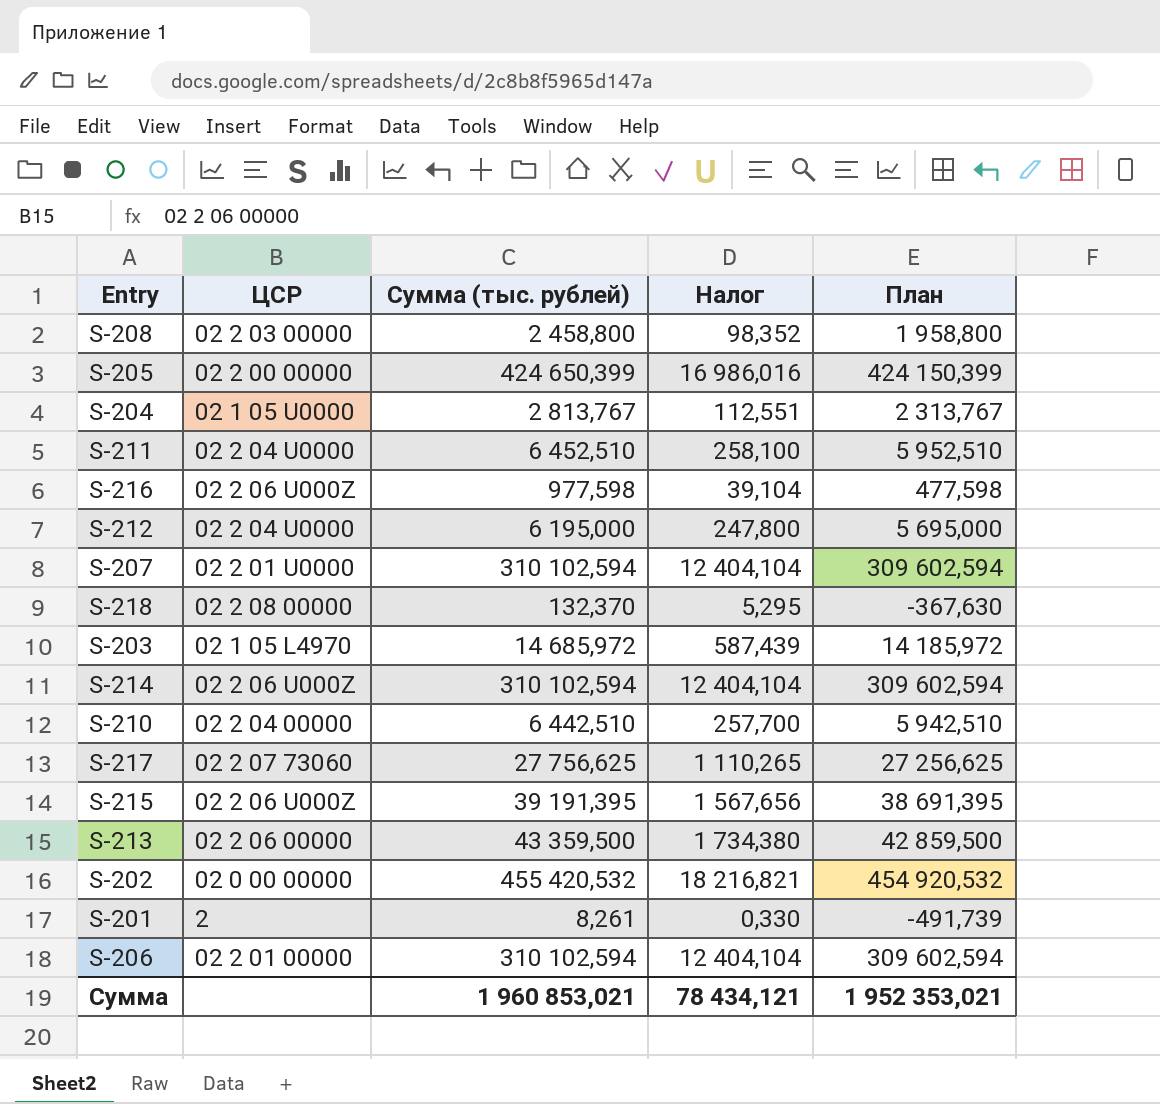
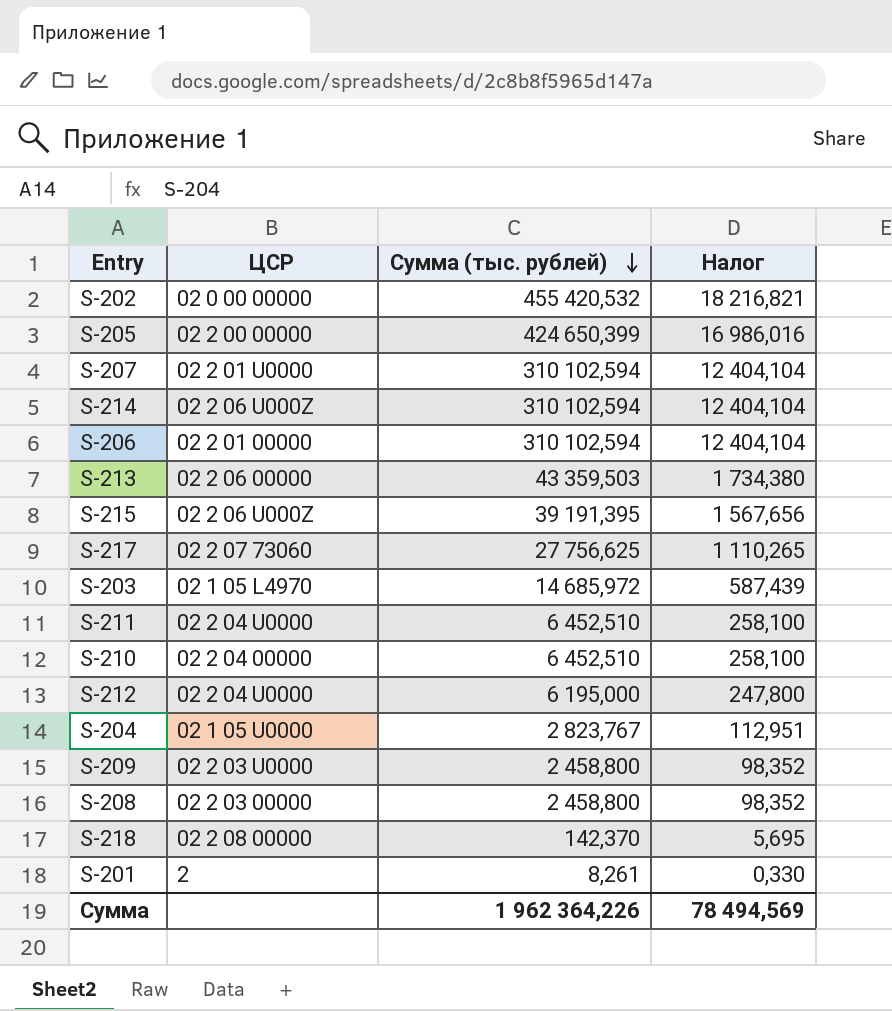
row order: none -> Сумма (тыс. рублей) descending
column План | formula: [Сумма (тыс. рублей)] - 500 -> none
row S-216: 02 2 06 U000Z | 977,598 | 39,104 | 477,598 -> none
S-213 | Сумма (тыс. рублей): 43 359,500 -> 43 359,503
S-210 | Сумма (тыс. рублей): 6 442,510 -> 6 452,510
S-210 | Налог: 257,700 -> 258,100
S-204 | Сумма (тыс. рублей): 2 813,767 -> 2 823,767
S-204 | Налог: 112,551 -> 112,951
row S-209: none -> 02 2 03 U0000 | 2 458,800 | 98,352
S-218 | Сумма (тыс. рублей): 132,370 -> 142,370
S-218 | Налог: 5,295 -> 5,695
Сумма | Сумма (тыс. рублей): 1 960 853,021 -> 1 962 364,226
Сумма | Налог: 78 434,121 -> 78 494,569

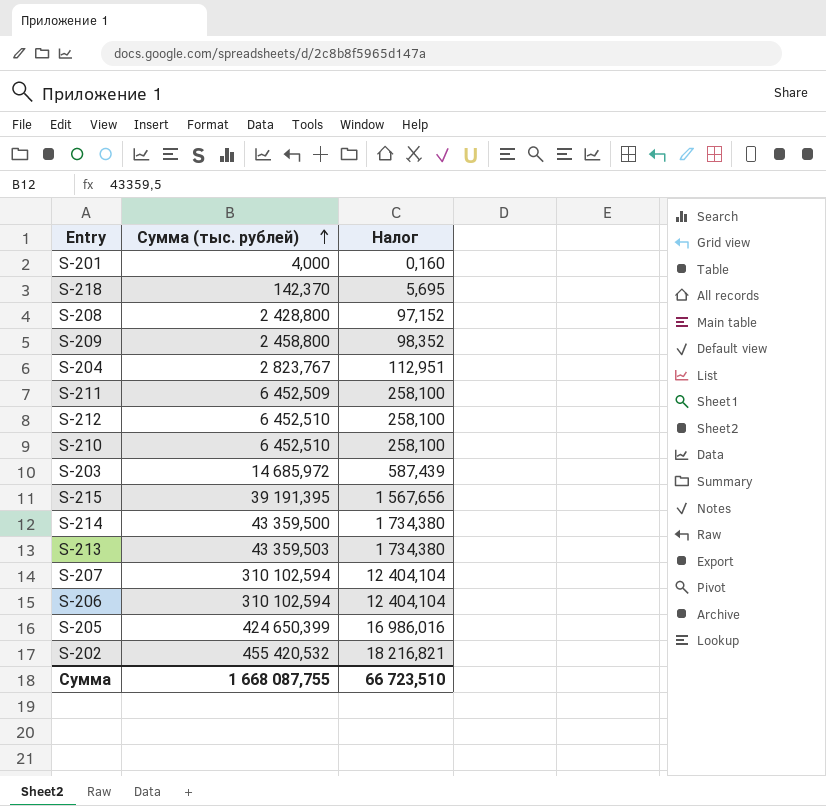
row order: Сумма (тыс. рублей) descending -> Сумма (тыс. рублей) ascending
column ЦСР | position: 2 -> none
row S-217: 02 2 07 73060 | 27 756,625 | 1 110,265 -> none
S-201 | Сумма (тыс. рублей): 8,261 -> 4,000
S-201 | Налог: 0,330 -> 0,160
S-208 | Сумма (тыс. рублей): 2 458,800 -> 2 428,800
S-208 | Налог: 98,352 -> 97,152
S-211 | Сумма (тыс. рублей): 6 452,510 -> 6 452,509
S-212 | Сумма (тыс. рублей): 6 195,000 -> 6 452,510
S-212 | Налог: 247,800 -> 258,100
S-214 | Сумма (тыс. рублей): 310 102,594 -> 43 359,500
S-214 | Налог: 12 404,104 -> 1 734,380
Сумма | Сумма (тыс. рублей): 1 962 364,226 -> 1 668 087,755
Сумма | Налог: 78 494,569 -> 66 723,510

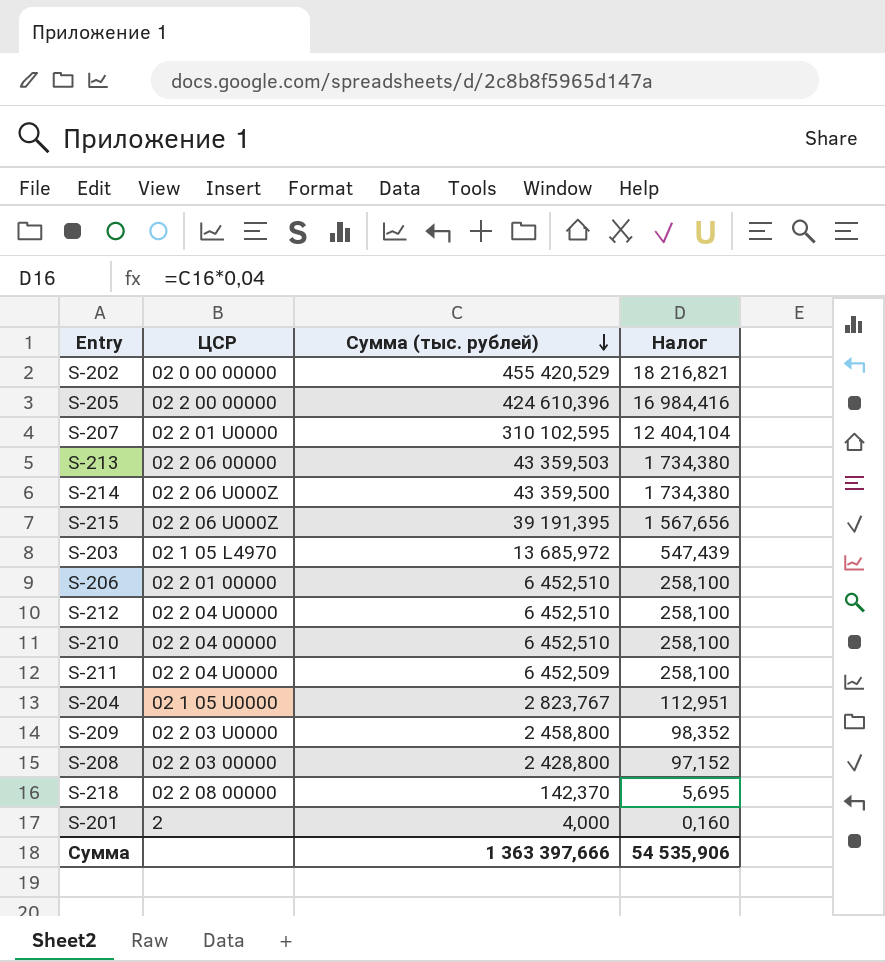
row order: Сумма (тыс. рублей) ascending -> Сумма (тыс. рублей) descending
column ЦСР | position: none -> 2
S-202 | Сумма (тыс. рублей): 455 420,532 -> 455 420,529
S-205 | Сумма (тыс. рублей): 424 650,399 -> 424 610,396
S-205 | Налог: 16 986,016 -> 16 984,416
S-207 | Сумма (тыс. рублей): 310 102,594 -> 310 102,595
S-203 | Сумма (тыс. рублей): 14 685,972 -> 13 685,972
S-203 | Налог: 587,439 -> 547,439
S-206 | Сумма (тыс. рублей): 310 102,594 -> 6 452,510
S-206 | Налог: 12 404,104 -> 258,100
Сумма | Сумма (тыс. рублей): 1 668 087,755 -> 1 363 397,666
Сумма | Налог: 66 723,510 -> 54 535,906

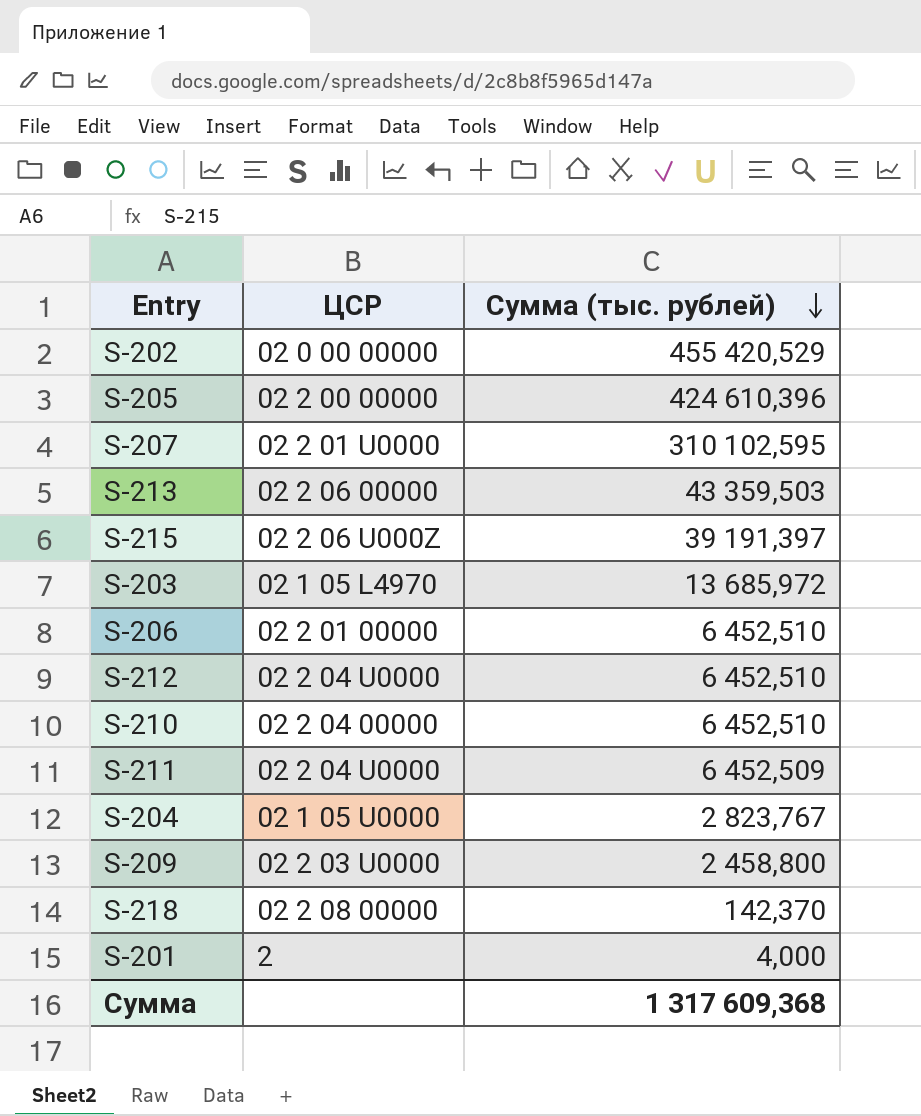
column Налог | formula: [Сумма (тыс. рублей)] * 0,04 -> none
row S-214: 02 2 06 U000Z | 43 359,500 | 1 734,380 -> none
row S-208: 02 2 03 00000 | 2 428,800 | 97,152 -> none
S-215 | Сумма (тыс. рублей): 39 191,395 -> 39 191,397
Сумма | Сумма (тыс. рублей): 1 363 397,666 -> 1 317 609,368

